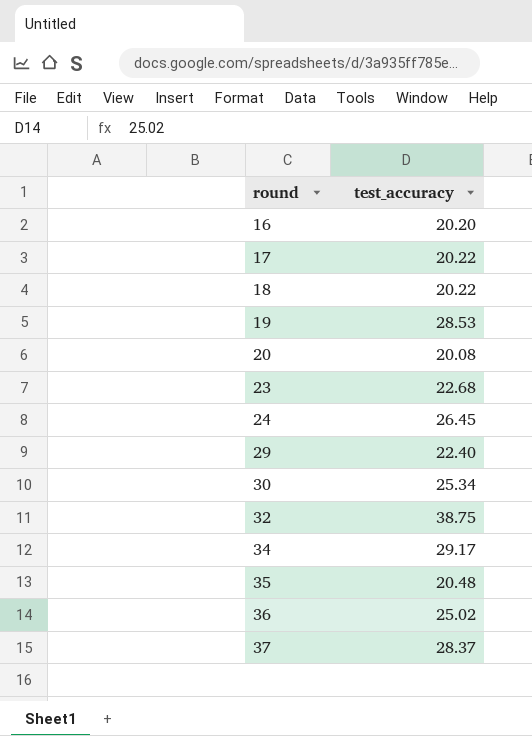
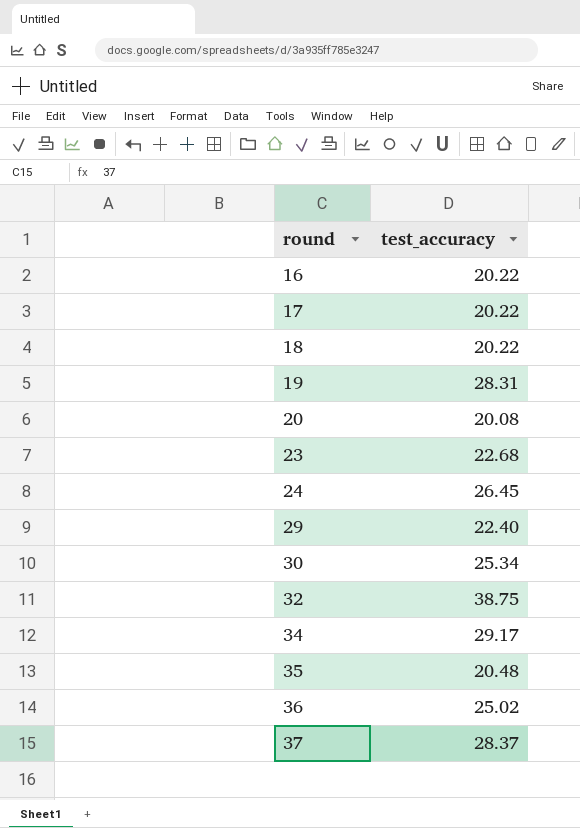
16 | test_accuracy: 20.20 -> 20.22
19 | test_accuracy: 28.53 -> 28.31

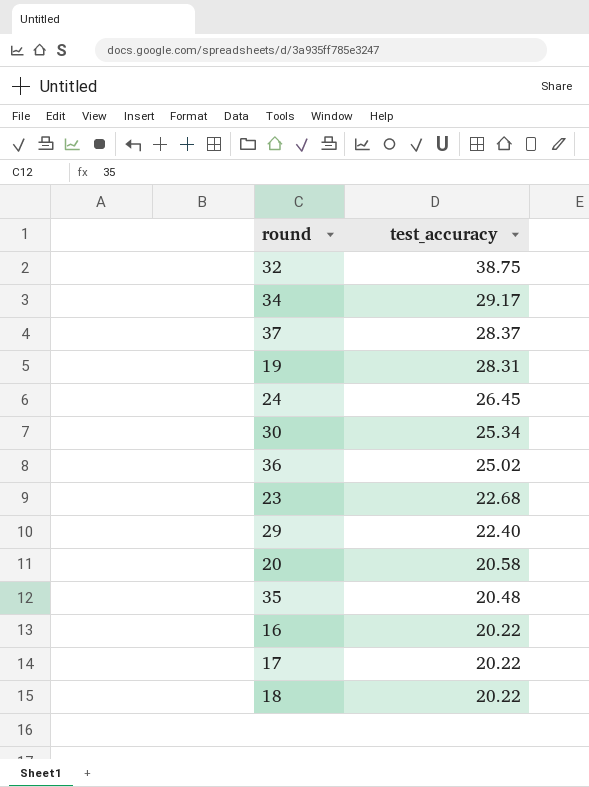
row order: round ascending -> test_accuracy descending
20 | test_accuracy: 20.08 -> 20.58

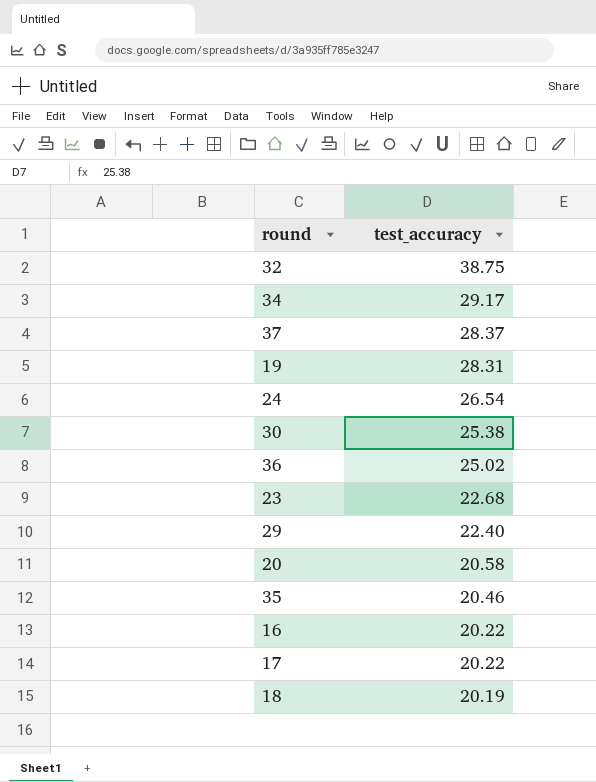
24 | test_accuracy: 26.45 -> 26.54
30 | test_accuracy: 25.34 -> 25.38
35 | test_accuracy: 20.48 -> 20.46
18 | test_accuracy: 20.22 -> 20.19

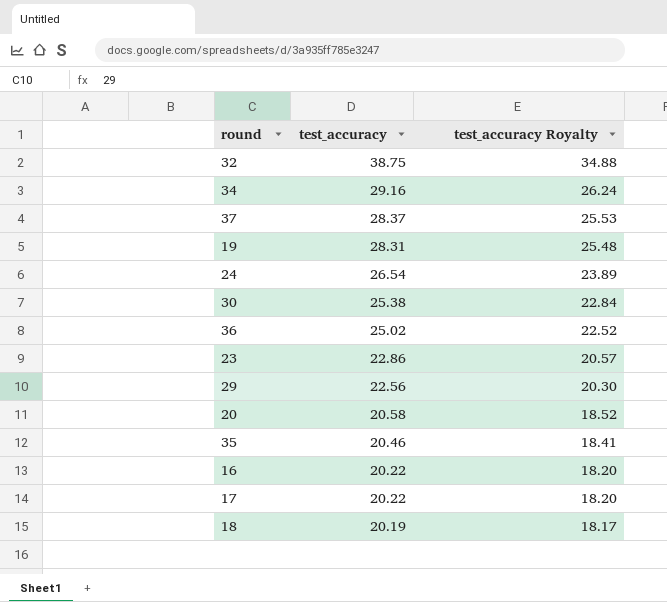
column test_accuracy Royalty | formula: none -> [test_accuracy] * 0.9
34 | test_accuracy: 29.17 -> 29.16
23 | test_accuracy: 22.68 -> 22.86
29 | test_accuracy: 22.40 -> 22.56

